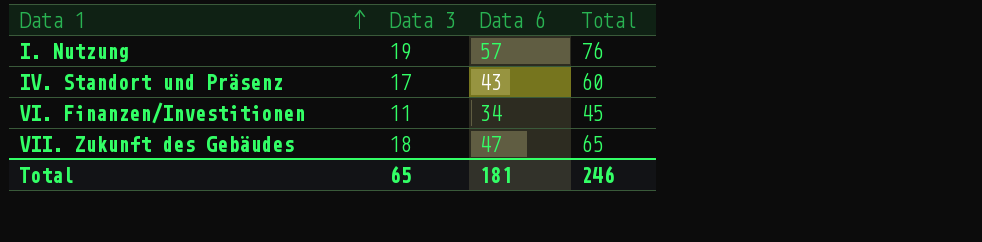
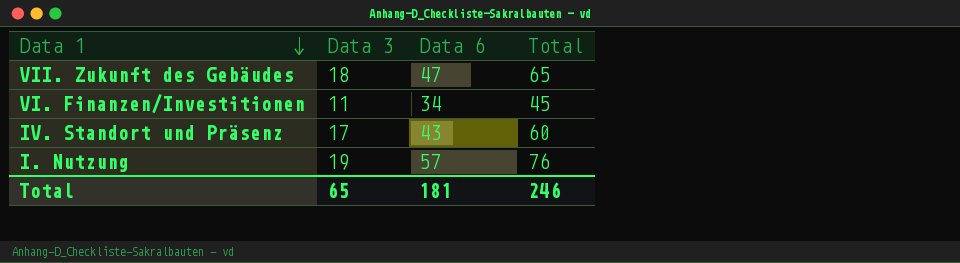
row order: Data 1 ascending -> Data 1 descending

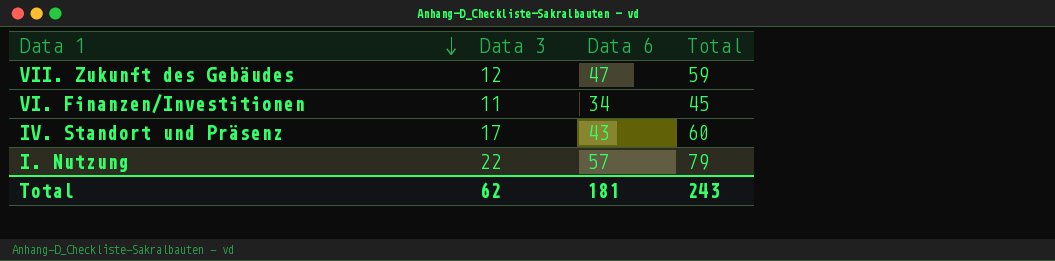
VII. Zukunft des Gebäudes | Data 3: 18 -> 12
VII. Zukunft des Gebäudes | Total: 65 -> 59
I. Nutzung | Data 3: 19 -> 22
I. Nutzung | Total: 76 -> 79
Total | Data 3: 65 -> 62
Total | Total: 246 -> 243

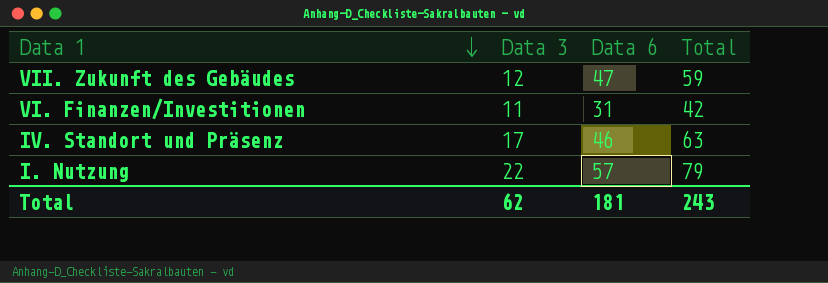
VI. Finanzen/Investitionen | Data 6: 34 -> 31
VI. Finanzen/Investitionen | Total: 45 -> 42
IV. Standort und Präsenz | Data 6: 43 -> 46
IV. Standort und Präsenz | Total: 60 -> 63

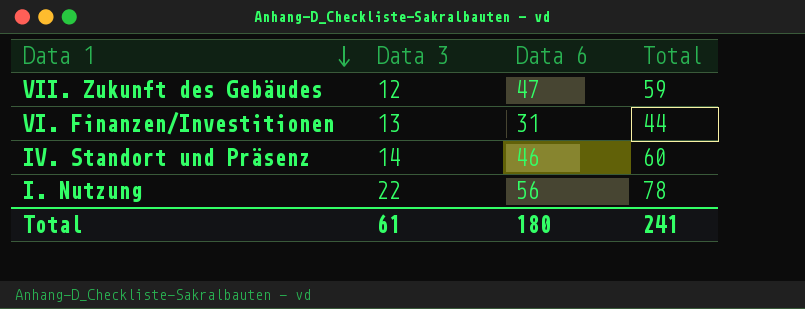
VI. Finanzen/Investitionen | Data 3: 11 -> 13
VI. Finanzen/Investitionen | Total: 42 -> 44
IV. Standort und Präsenz | Data 3: 17 -> 14
IV. Standort und Präsenz | Total: 63 -> 60
I. Nutzung | Data 6: 57 -> 56
I. Nutzung | Total: 79 -> 78
Total | Data 3: 62 -> 61
Total | Data 6: 181 -> 180
Total | Total: 243 -> 241

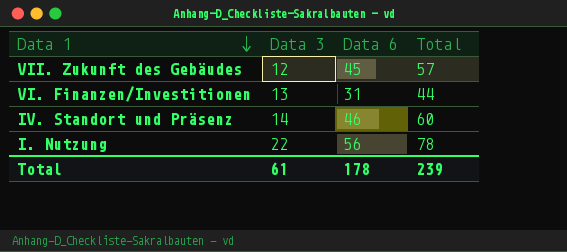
VII. Zukunft des Gebäudes | Data 6: 47 -> 45
VII. Zukunft des Gebäudes | Total: 59 -> 57
Total | Data 6: 180 -> 178
Total | Total: 241 -> 239

